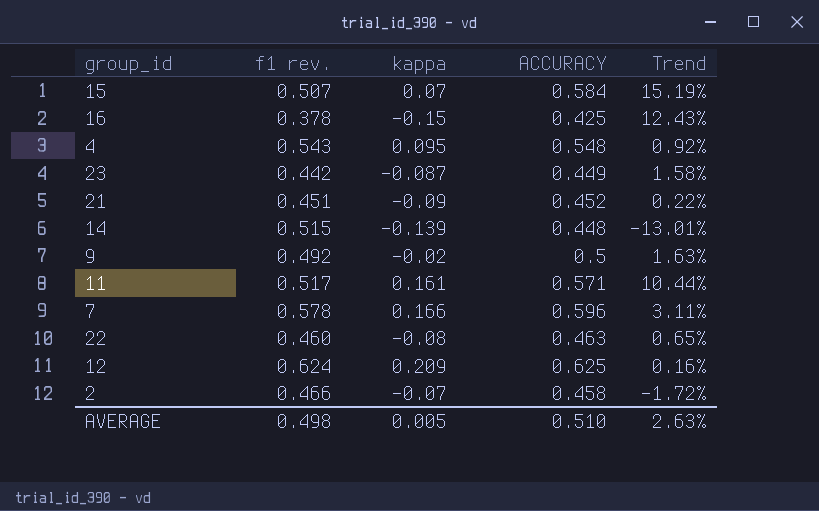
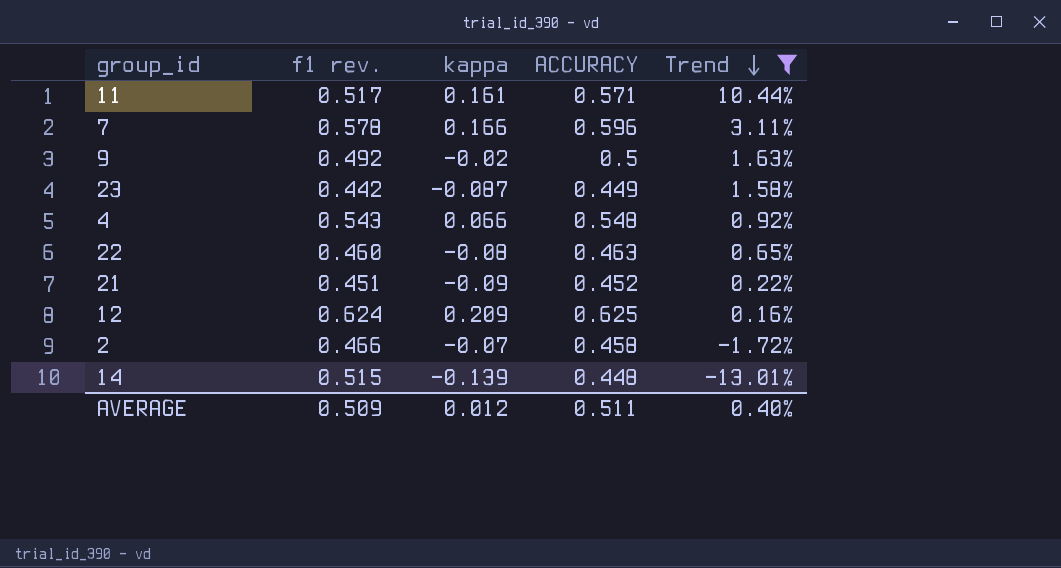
filter: none -> Trend <= 10.44%
row order: none -> Trend descending
4 | kappa: 0.095 -> 0.066
AVERAGE | f1 rev.: 0.498 -> 0.509
AVERAGE | kappa: 0.005 -> 0.012
AVERAGE | ACCURACY: 0.510 -> 0.511
AVERAGE | Trend: 2.63% -> 0.40%

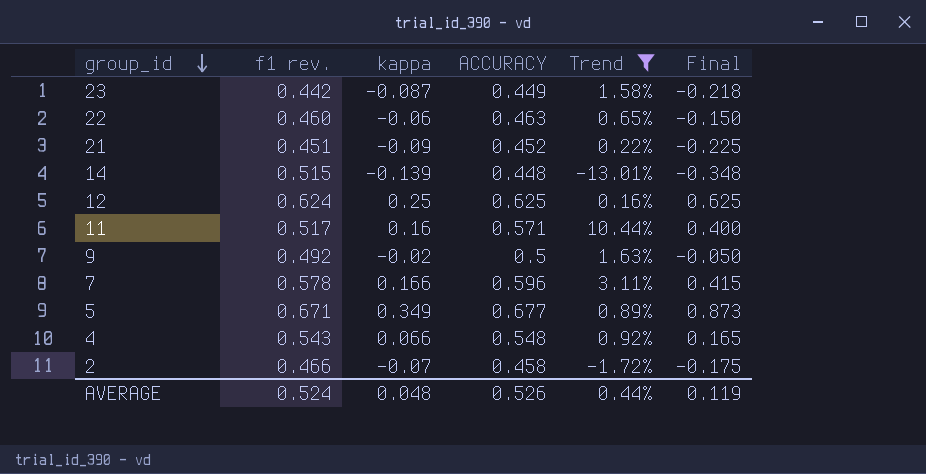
row order: Trend descending -> group_id descending
column Final | formula: none -> [kappa] * 2.5
22 | kappa: -0.08 -> -0.06
12 | kappa: 0.209 -> 0.25
11 | kappa: 0.161 -> 0.16
row 5: none -> 0.671 | 0.349 | 0.677 | 0.89% | 0.873
AVERAGE | f1 rev.: 0.509 -> 0.524
AVERAGE | kappa: 0.012 -> 0.048
AVERAGE | ACCURACY: 0.511 -> 0.526
AVERAGE | Trend: 0.40% -> 0.44%

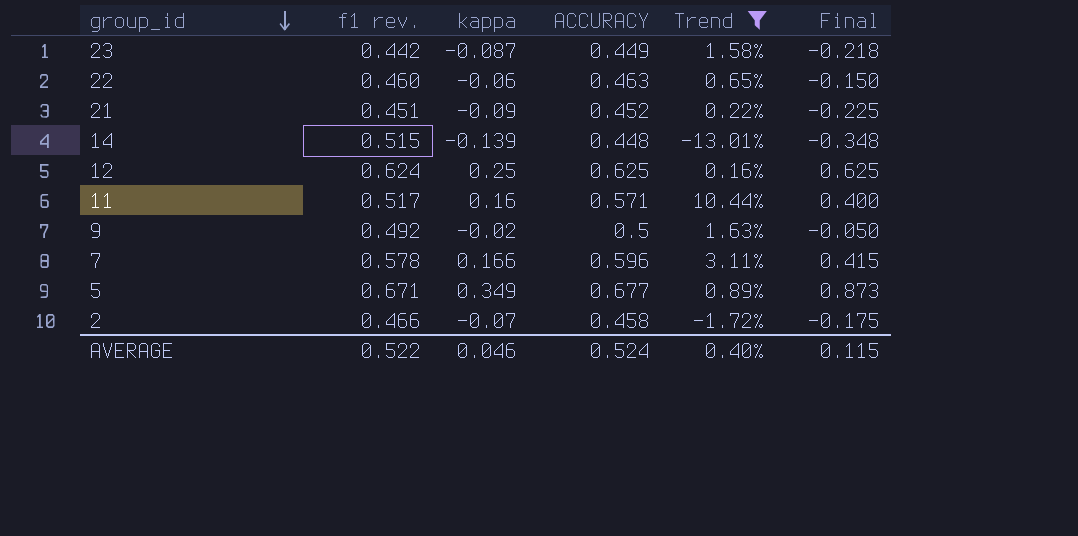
row 4: 0.543 | 0.066 | 0.548 | 0.92% | 0.165 -> none
AVERAGE | f1 rev.: 0.524 -> 0.522
AVERAGE | kappa: 0.048 -> 0.046
AVERAGE | ACCURACY: 0.526 -> 0.524
AVERAGE | Trend: 0.44% -> 0.40%
AVERAGE | Final: 0.119 -> 0.115

